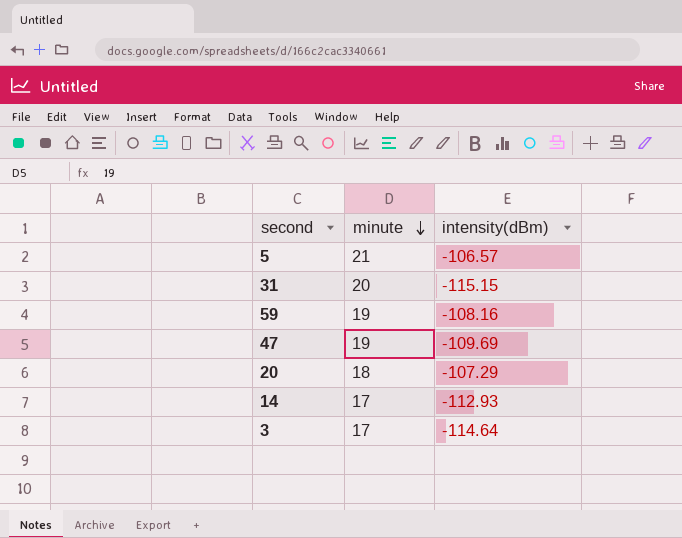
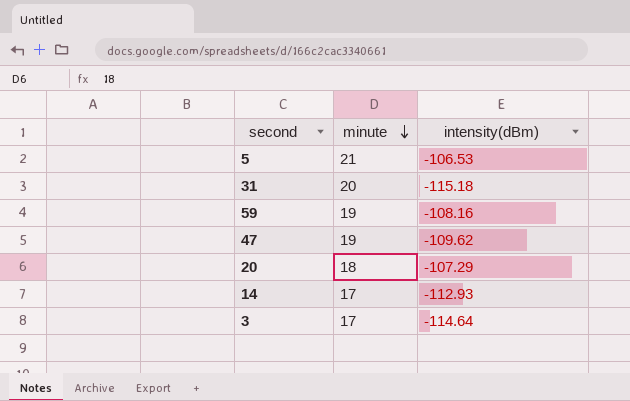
5 | intensity(dBm): -106.57 -> -106.53
31 | intensity(dBm): -115.15 -> -115.18
47 | intensity(dBm): -109.69 -> -109.62

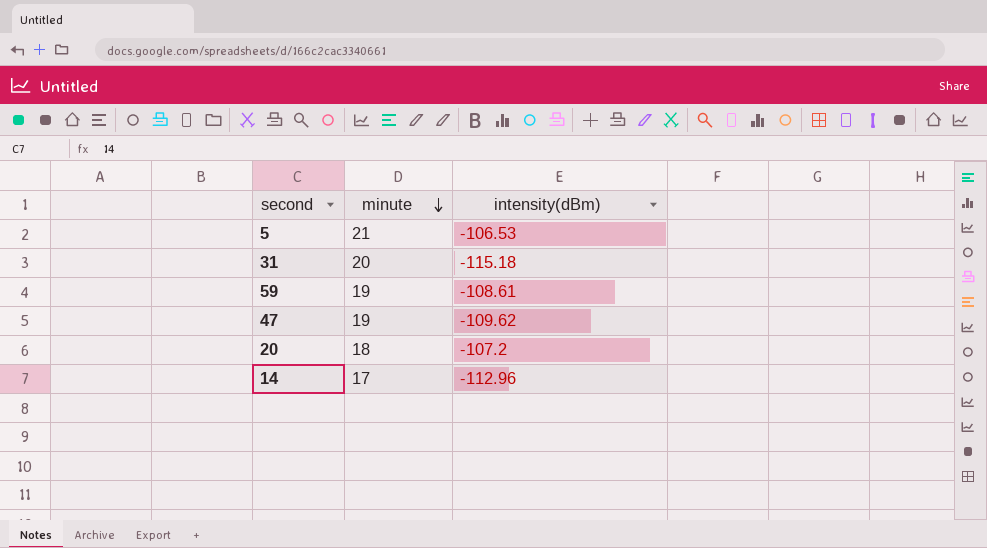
row 3: 17 | -114.64 -> none
59 | intensity(dBm): -108.16 -> -108.61
20 | intensity(dBm): -107.29 -> -107.2
14 | intensity(dBm): -112.93 -> -112.96

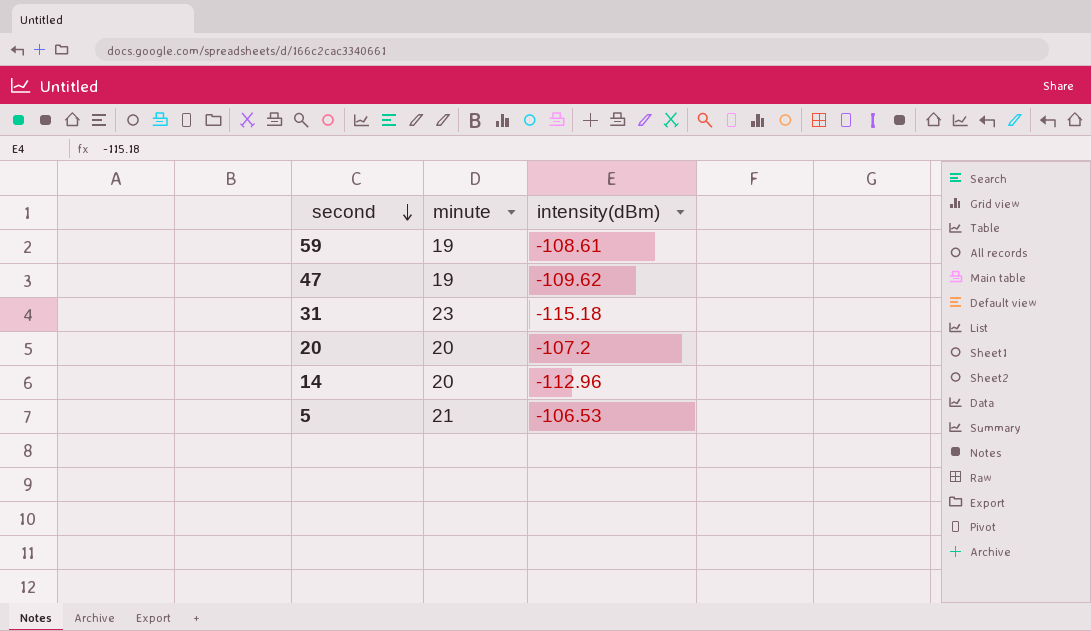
row order: minute descending -> second descending
31 | minute: 20 -> 23
20 | minute: 18 -> 20
14 | minute: 17 -> 20

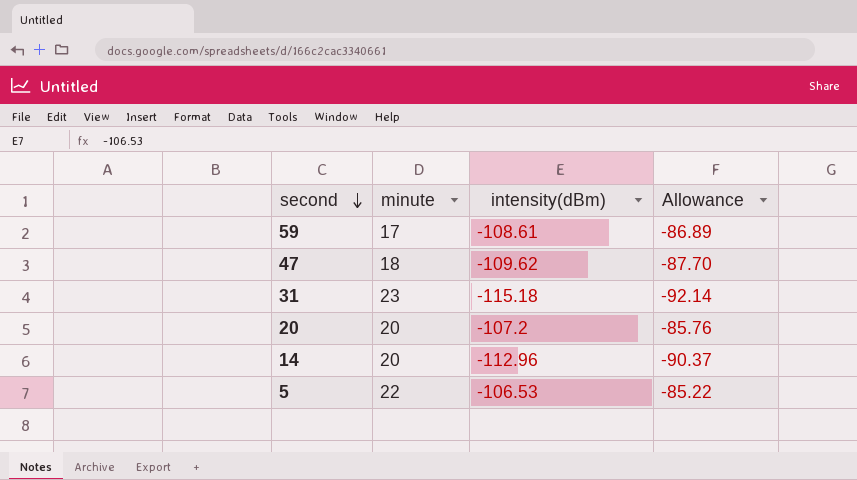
column Allowance | formula: none -> [intensity(dBm)] * 0.8
59 | minute: 19 -> 17
47 | minute: 19 -> 18
5 | minute: 21 -> 22

